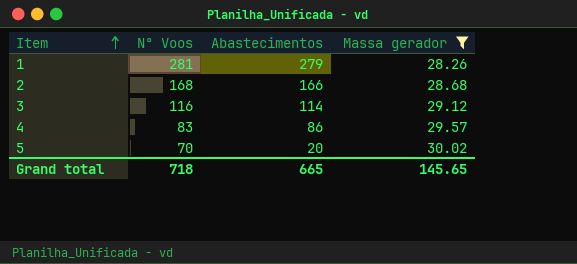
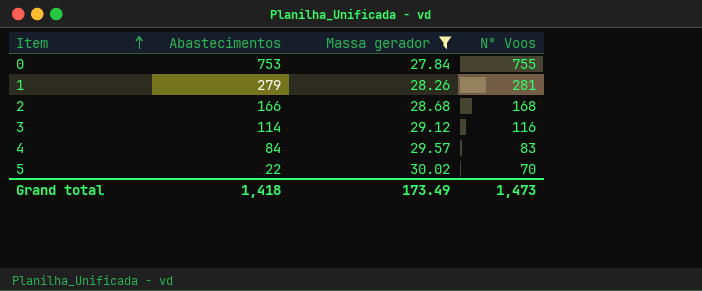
column N° Voos | position: 2 -> 4
row 0: none -> 753 | 27.84 | 755
4 | Abastecimentos: 86 -> 84
5 | Abastecimentos: 20 -> 22
Grand total | Abastecimentos: 665 -> 1,418
Grand total | Massa gerador: 145.65 -> 173.49
Grand total | N° Voos: 718 -> 1,473

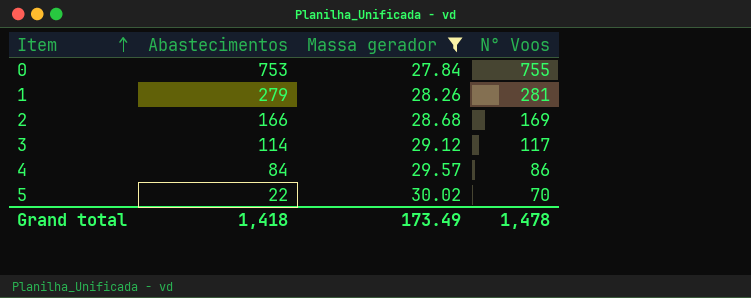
2 | N° Voos: 168 -> 169
3 | N° Voos: 116 -> 117
4 | N° Voos: 83 -> 86
Grand total | N° Voos: 1,473 -> 1,478

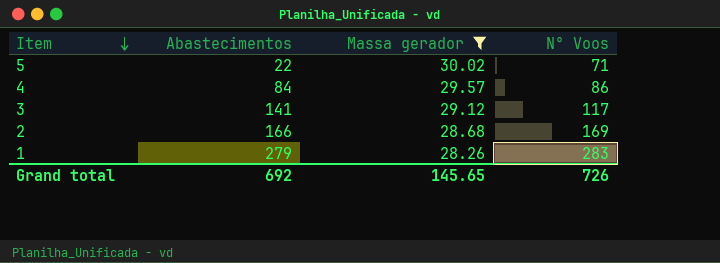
row order: Item ascending -> Item descending
row 0: 753 | 27.84 | 755 -> none
5 | N° Voos: 70 -> 71
3 | Abastecimentos: 114 -> 141
1 | N° Voos: 281 -> 283
Grand total | Abastecimentos: 1,418 -> 692
Grand total | Massa gerador: 173.49 -> 145.65
Grand total | N° Voos: 1,478 -> 726

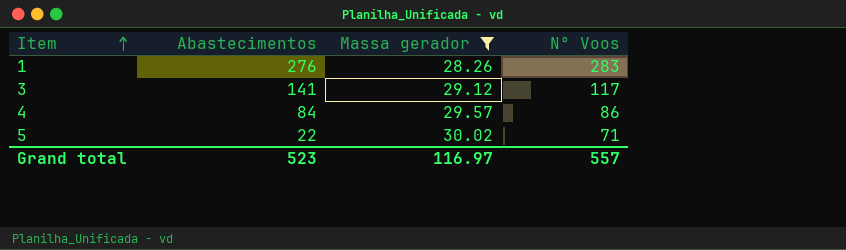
row order: Item descending -> Item ascending
row 2: 166 | 28.68 | 169 -> none
1 | Abastecimentos: 279 -> 276
Grand total | Abastecimentos: 692 -> 523
Grand total | Massa gerador: 145.65 -> 116.97
Grand total | N° Voos: 726 -> 557

